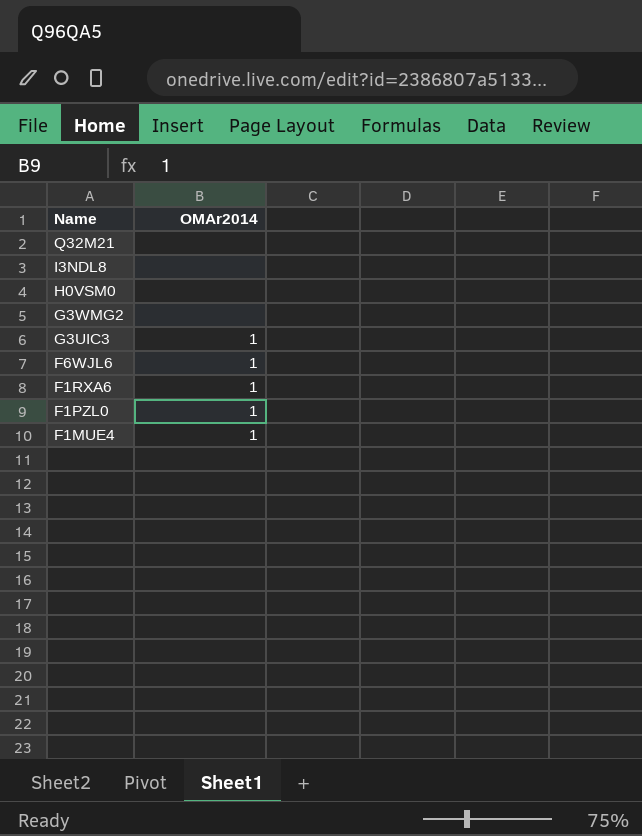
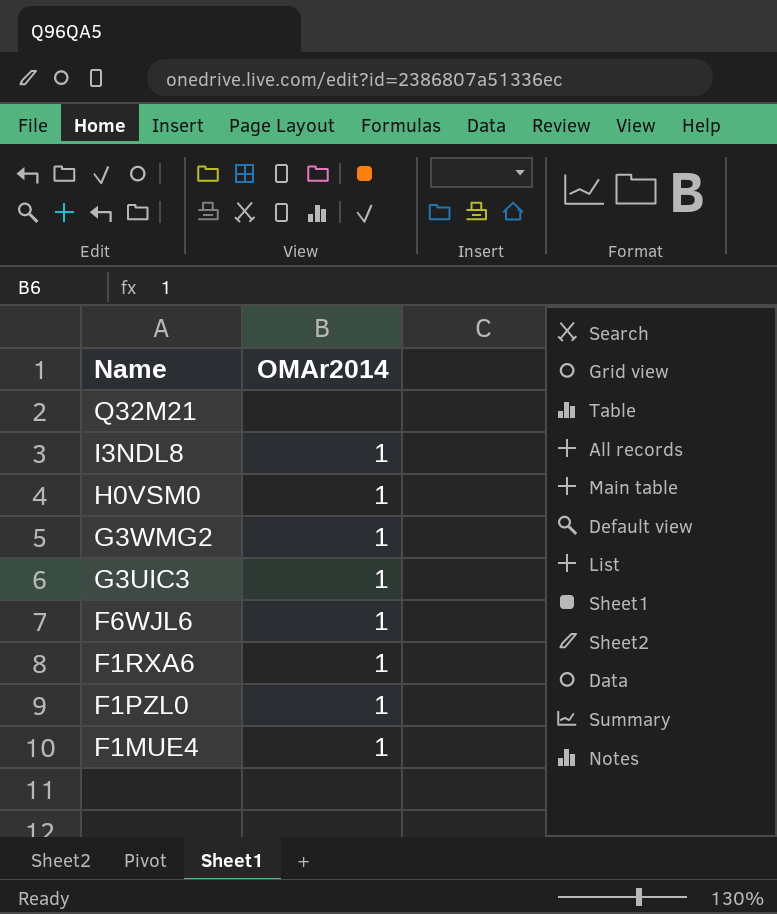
I3NDL8 | OMAr2014: none -> 1
H0VSM0 | OMAr2014: none -> 1
G3WMG2 | OMAr2014: none -> 1

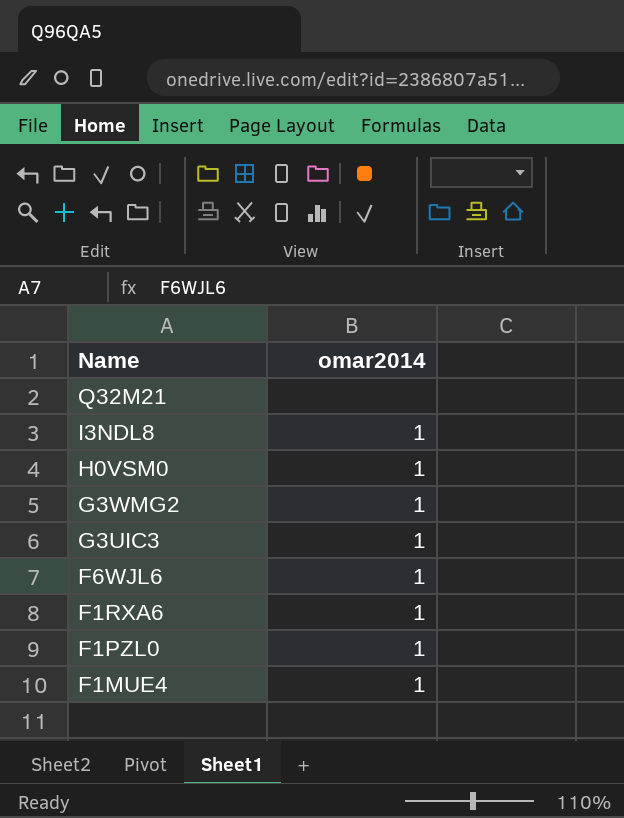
column name: OMAr2014 -> omar2014

